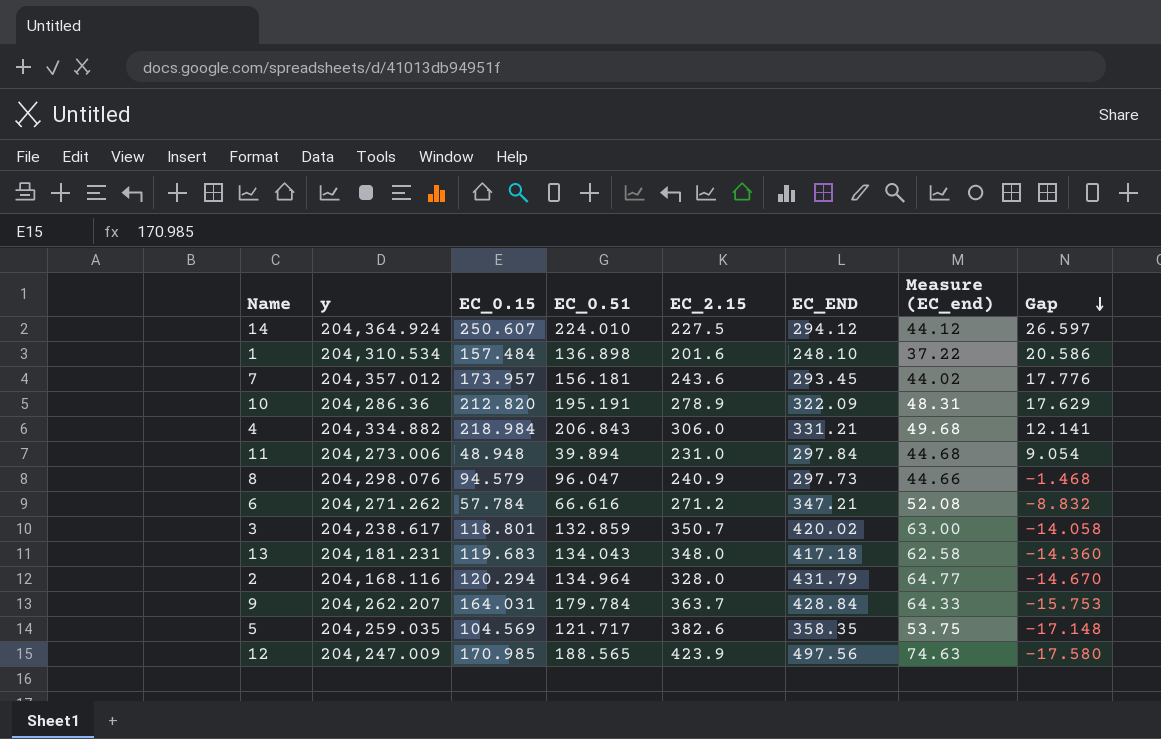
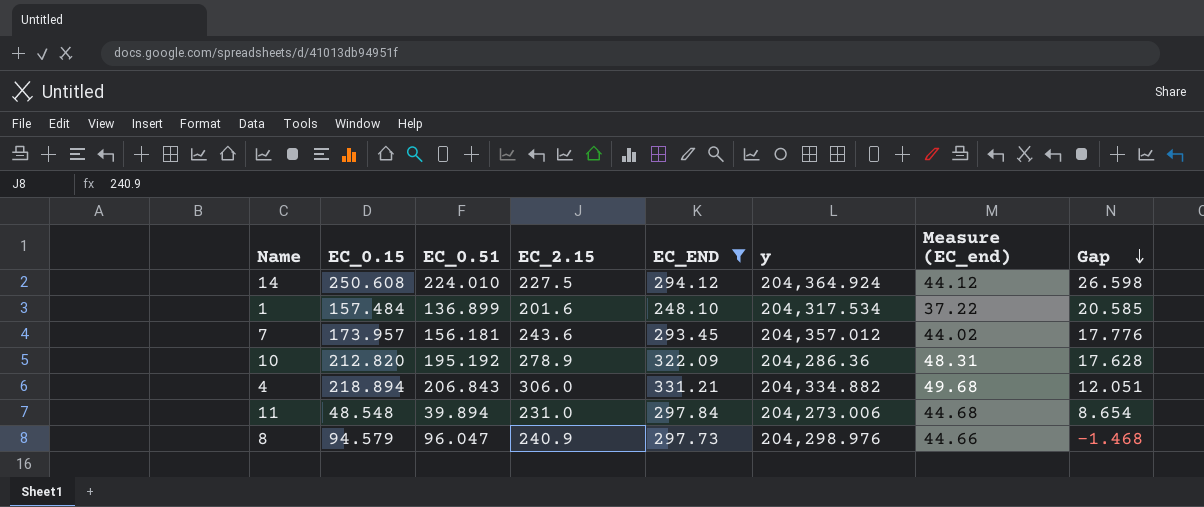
filter: none -> EC_END <= 331.21
column y | position: 2 -> 6
14 | EC_0.15: 250.607 -> 250.608
14 | Gap: 26.597 -> 26.598
1 | EC_0.51: 136.898 -> 136.899
1 | y: 204,310.534 -> 204,317.534
1 | Gap: 20.586 -> 20.585
10 | EC_0.51: 195.191 -> 195.192
10 | Gap: 17.629 -> 17.628
4 | EC_0.15: 218.984 -> 218.894
4 | Gap: 12.141 -> 12.051
11 | EC_0.15: 48.948 -> 48.548
11 | Gap: 9.054 -> 8.654
8 | y: 204,298.076 -> 204,298.976

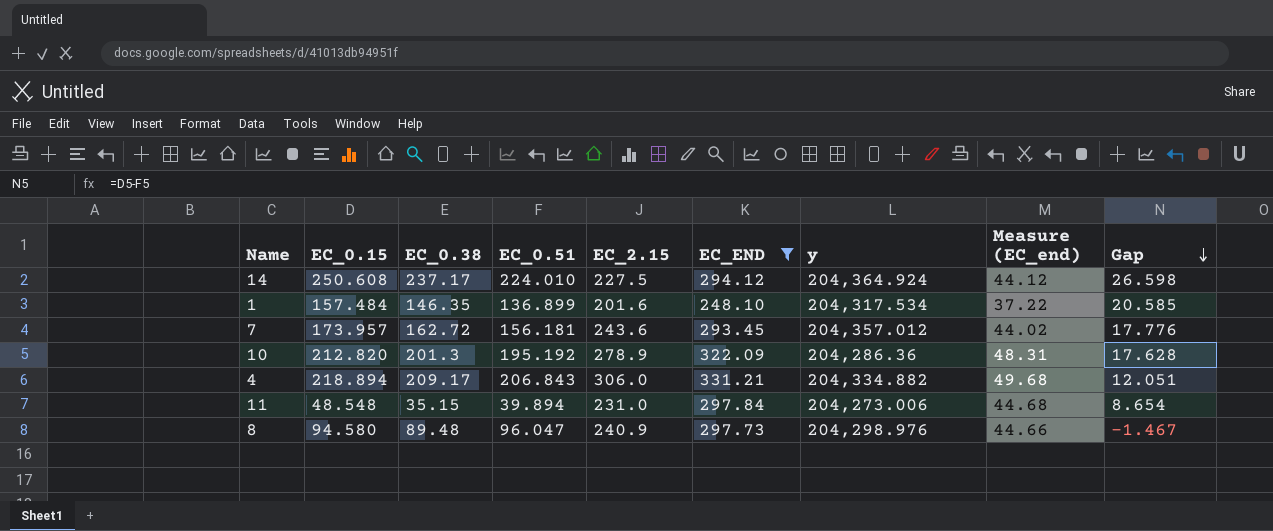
column EC_0.38 | position: none -> 3
8 | EC_0.15: 94.579 -> 94.580
8 | Gap: -1.468 -> -1.467

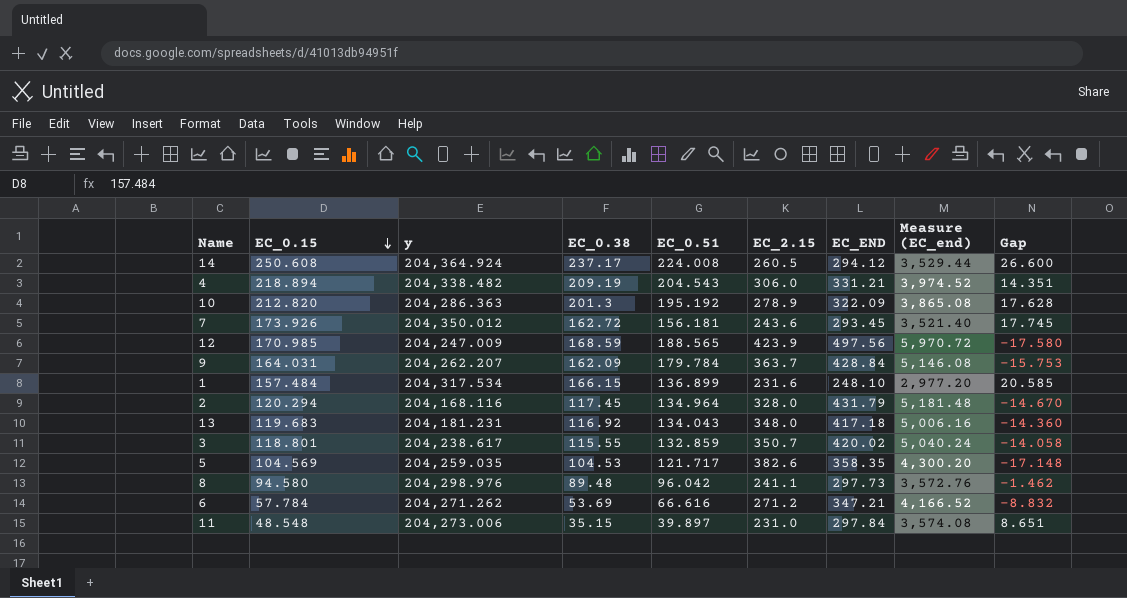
filter: EC_END <= 331.21 -> none
row order: Gap descending -> EC_0.15 descending
column y | position: 7 -> 3
column Measure (EC_end) | formula: [EC_END] * 0.15 -> [EC_END] * 12
14 | EC_0.51: 224.010 -> 224.008
14 | EC_2.15: 227.5 -> 260.5
14 | Gap: 26.598 -> 26.600
4 | y: 204,334.882 -> 204,338.482
4 | EC_0.38: 209.17 -> 209.19
4 | EC_0.51: 206.843 -> 204.543
4 | Gap: 12.051 -> 14.351
10 | y: 204,286.36 -> 204,286.363
7 | EC_0.15: 173.957 -> 173.926
7 | y: 204,357.012 -> 204,350.012
7 | Gap: 17.776 -> 17.745
1 | EC_0.38: 146.35 -> 166.15
1 | EC_2.15: 201.6 -> 231.6
8 | EC_0.51: 96.047 -> 96.042
8 | EC_2.15: 240.9 -> 241.1
8 | Gap: -1.467 -> -1.462
11 | EC_0.51: 39.894 -> 39.897
11 | Gap: 8.654 -> 8.651

